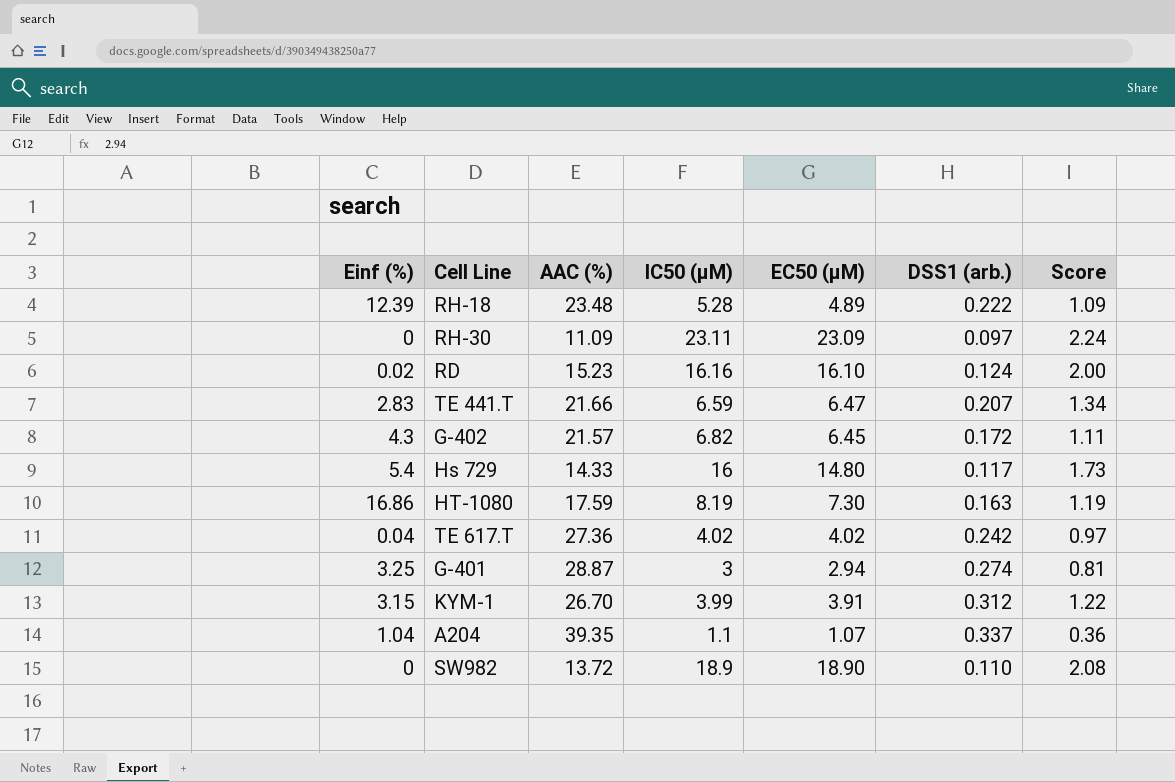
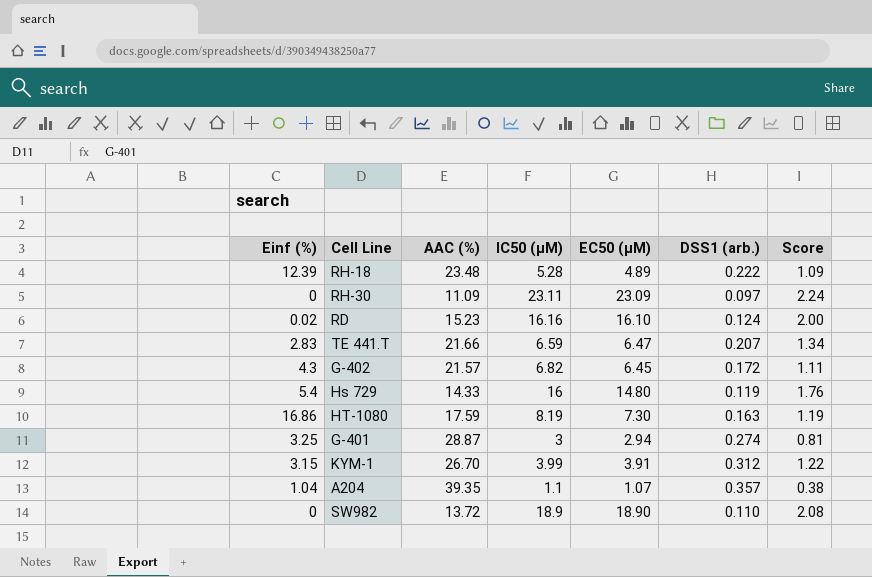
row TE 617.T: 0.04 | 27.36 | 4.02 | 4.02 | 0.242 | 0.97 -> none
Hs 729 | DSS1 (arb.): 0.117 -> 0.119
Hs 729 | Score: 1.73 -> 1.76
A204 | DSS1 (arb.): 0.337 -> 0.357
A204 | Score: 0.36 -> 0.38

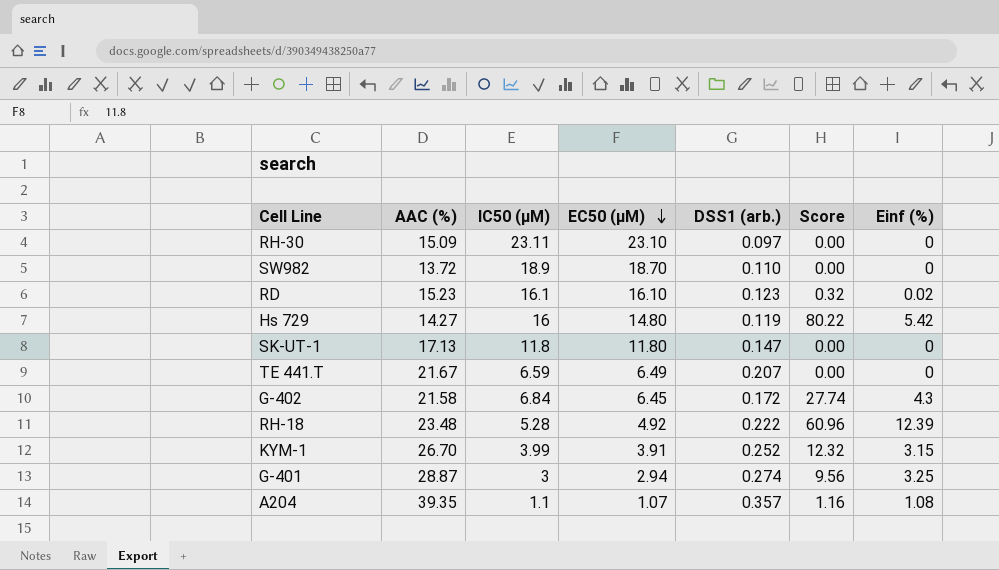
row order: none -> EC50 (µM) descending
column Score | formula: [EC50 (µM)] * [DSS1 (arb.)] -> [EC50 (µM)] * [Einf (%)]
column Einf (%) | position: 1 -> 7
row HT-1080: 16.86 | 17.59 | 8.19 | 7.30 | 0.163 | 1.19 -> none
RH-30 | AAC (%): 11.09 -> 15.09
RH-30 | EC50 (µM): 23.09 -> 23.10
SW982 | EC50 (µM): 18.90 -> 18.70
RD | IC50 (µM): 16.16 -> 16.1
RD | DSS1 (arb.): 0.124 -> 0.123
Hs 729 | AAC (%): 14.33 -> 14.27
Hs 729 | Einf (%): 5.4 -> 5.42
row SK-UT-1: none -> 17.13 | 11.8 | 11.80 | 0.147 | 0.00 | 0
TE 441.T | AAC (%): 21.66 -> 21.67
TE 441.T | EC50 (µM): 6.47 -> 6.49
TE 441.T | Einf (%): 2.83 -> 0
G-402 | AAC (%): 21.57 -> 21.58
G-402 | IC50 (µM): 6.82 -> 6.84
RH-18 | EC50 (µM): 4.89 -> 4.92
KYM-1 | DSS1 (arb.): 0.312 -> 0.252
A204 | Einf (%): 1.04 -> 1.08

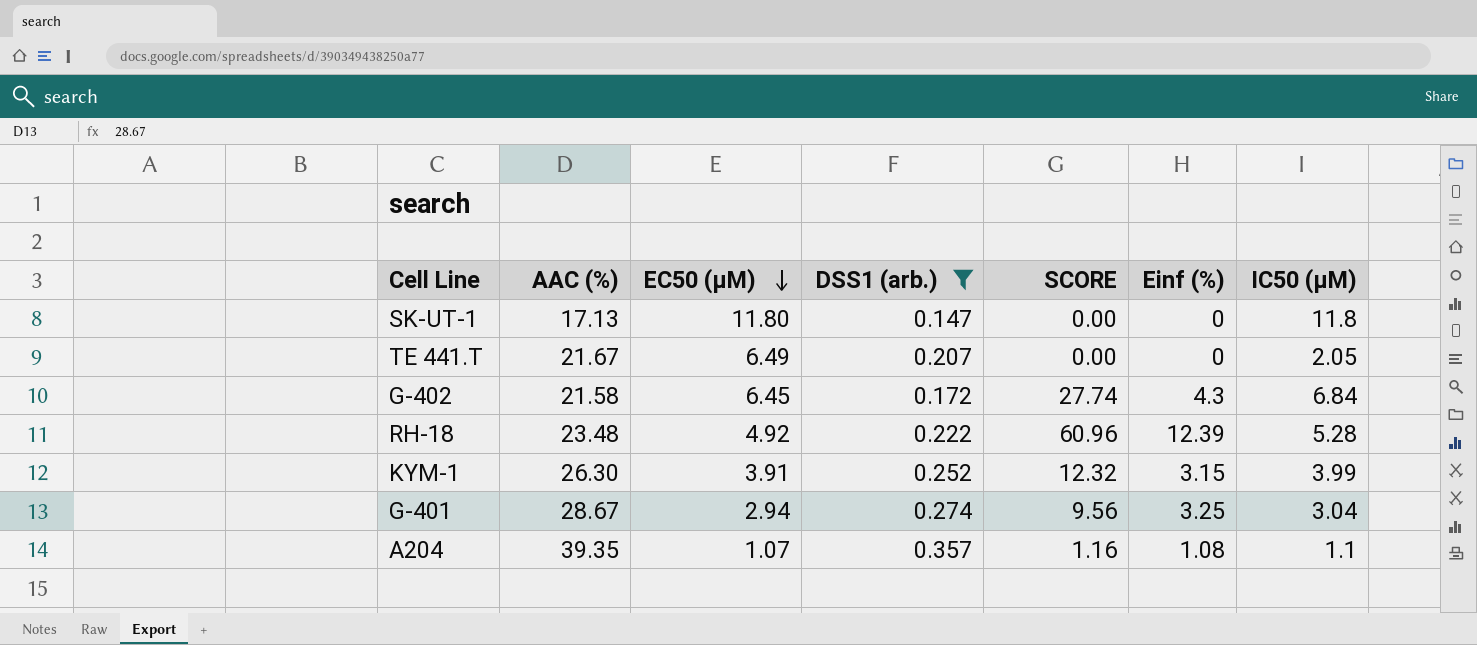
filter: none -> DSS1 (arb.) >= 0.147
column name: Score -> SCORE
column IC50 (µM) | position: 3 -> 7
TE 441.T | IC50 (µM): 6.59 -> 2.05
KYM-1 | AAC (%): 26.70 -> 26.30
G-401 | AAC (%): 28.87 -> 28.67
G-401 | IC50 (µM): 3 -> 3.04

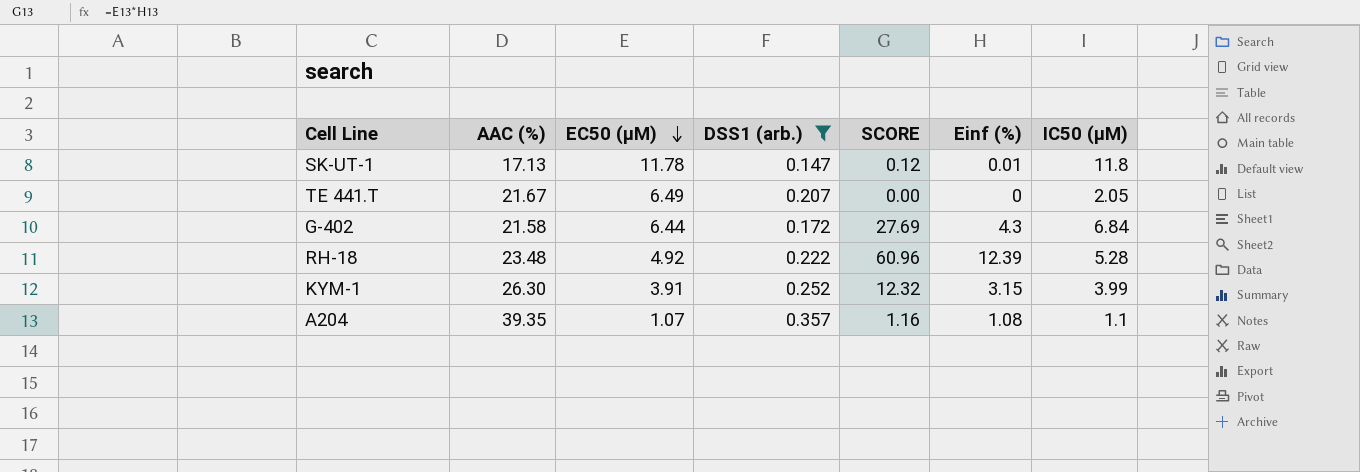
row G-401: 28.67 | 2.94 | 0.274 | 9.56 | 3.25 | 3.04 -> none
SK-UT-1 | EC50 (µM): 11.80 -> 11.78
SK-UT-1 | SCORE: 0.00 -> 0.12
SK-UT-1 | Einf (%): 0 -> 0.01
G-402 | EC50 (µM): 6.45 -> 6.44
G-402 | SCORE: 27.74 -> 27.69

